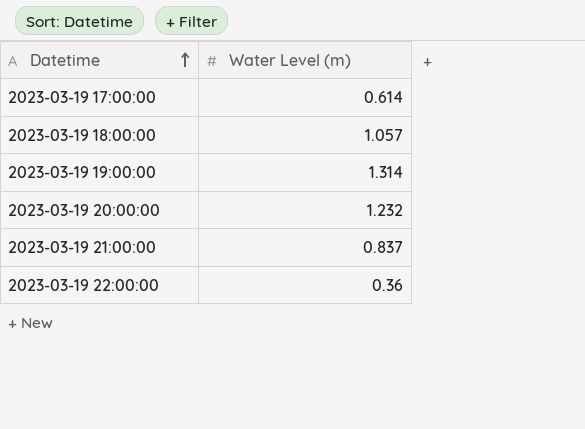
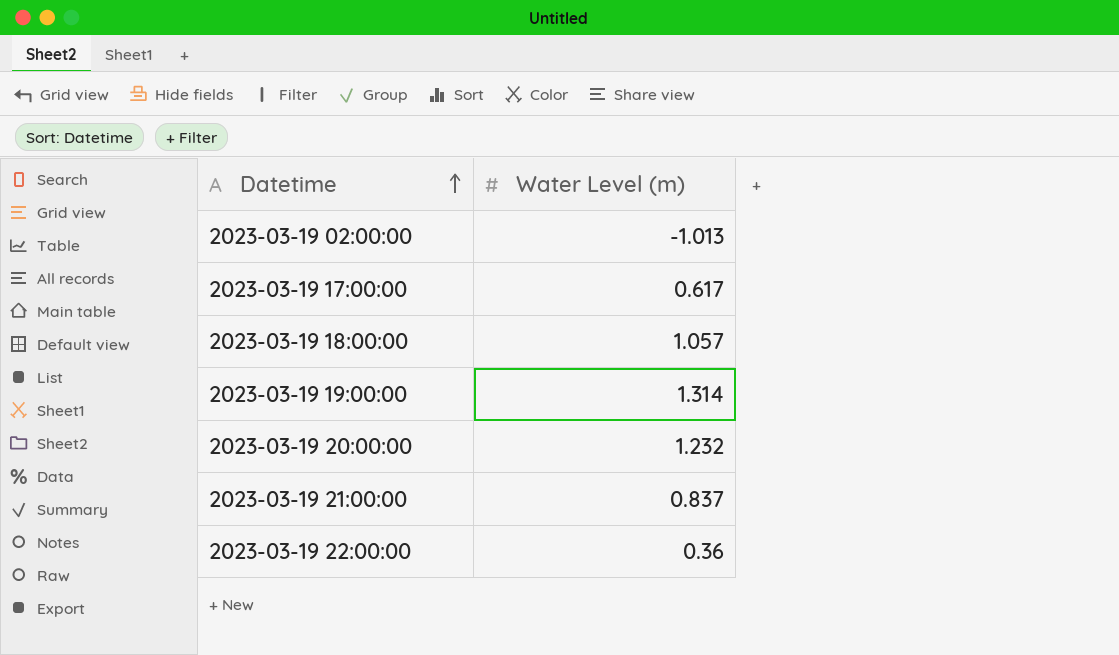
row 2023-03-19 02:00:00: none -> -1.013
2023-03-19 17:00:00 | Water Level (m): 0.614 -> 0.617

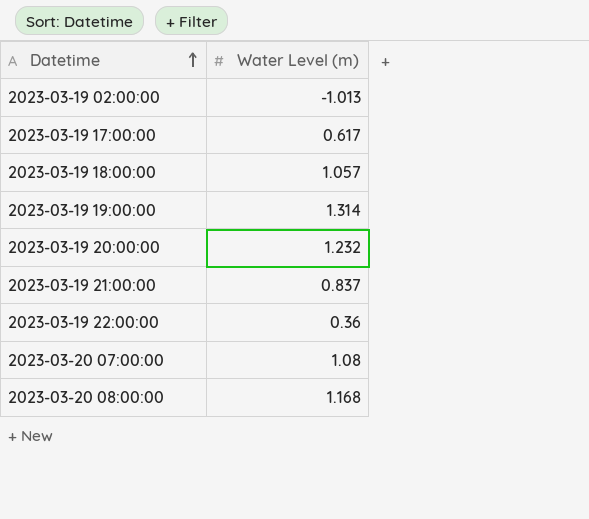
row 2023-03-20 07:00:00: none -> 1.08
row 2023-03-20 08:00:00: none -> 1.168

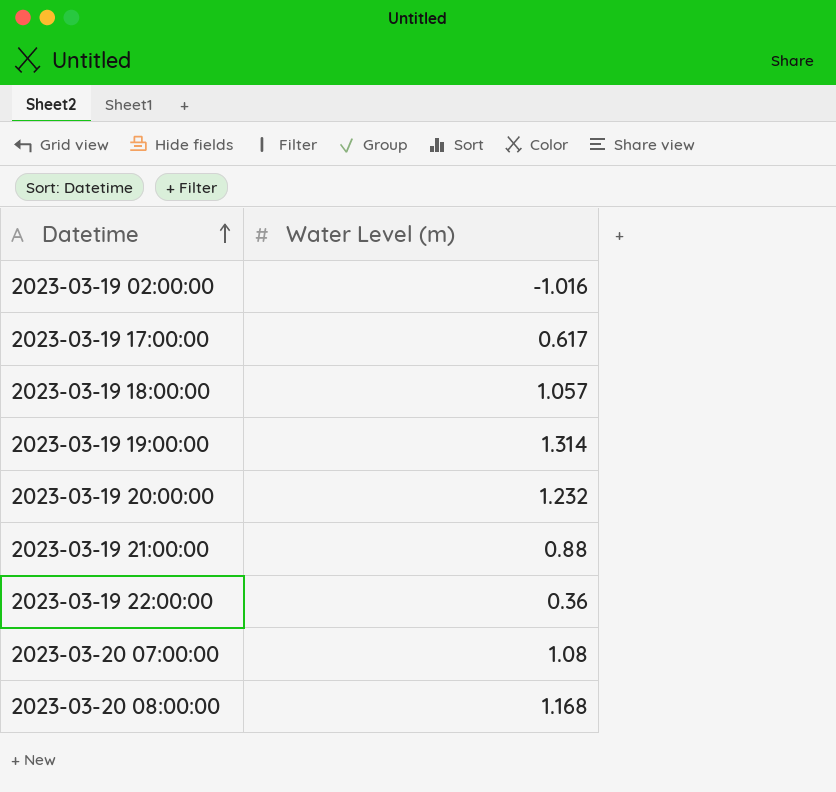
2023-03-19 02:00:00 | Water Level (m): -1.013 -> -1.016
2023-03-19 21:00:00 | Water Level (m): 0.837 -> 0.88

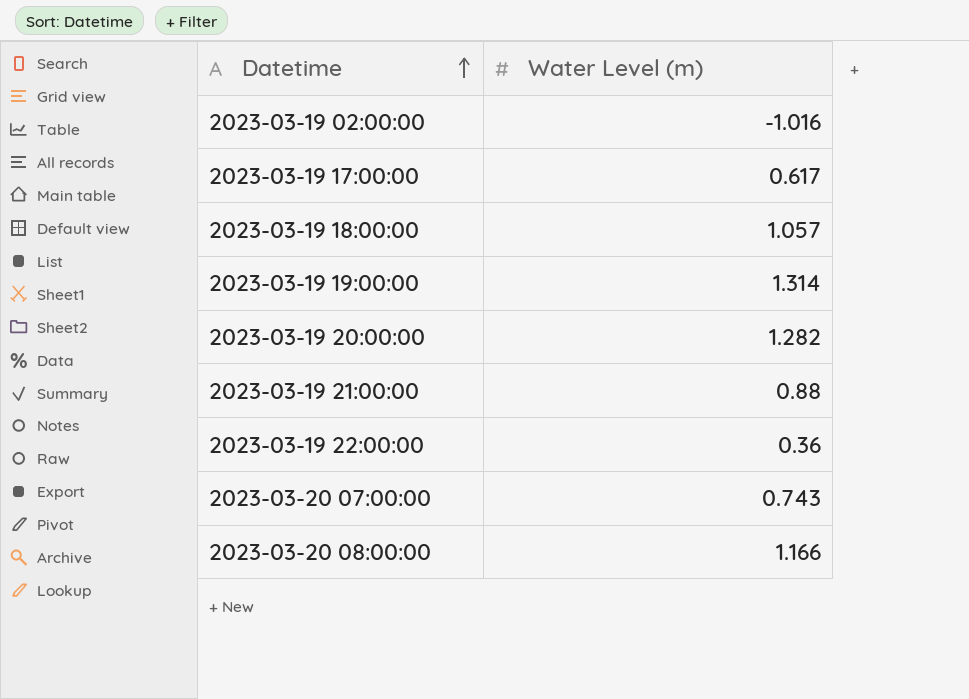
2023-03-19 20:00:00 | Water Level (m): 1.232 -> 1.282
2023-03-20 07:00:00 | Water Level (m): 1.08 -> 0.743
2023-03-20 08:00:00 | Water Level (m): 1.168 -> 1.166

